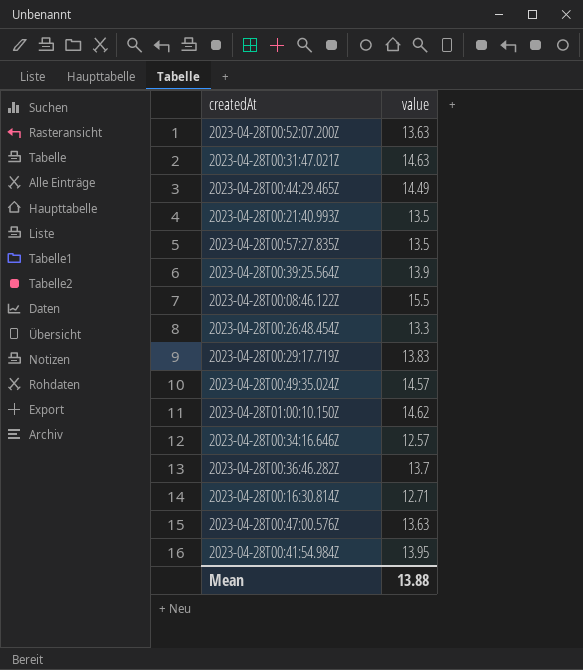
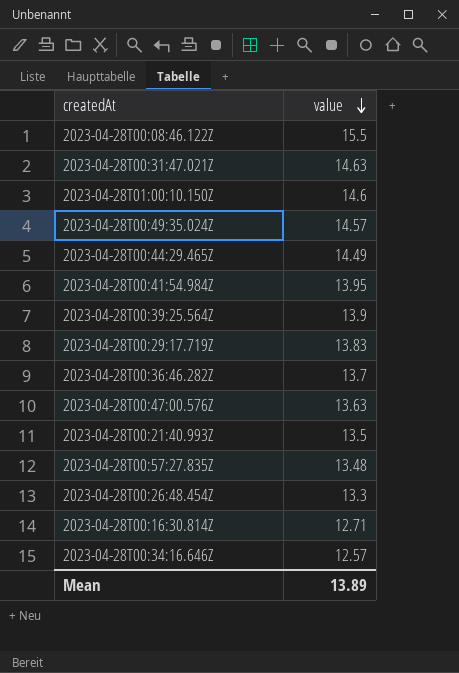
row order: none -> value descending
row 2023-04-28T00:52:07.200Z: 13.63 -> none
2023-04-28T01:00:10.150Z | value: 14.62 -> 14.6
2023-04-28T00:57:27.835Z | value: 13.5 -> 13.48
Mean | value: 13.88 -> 13.89

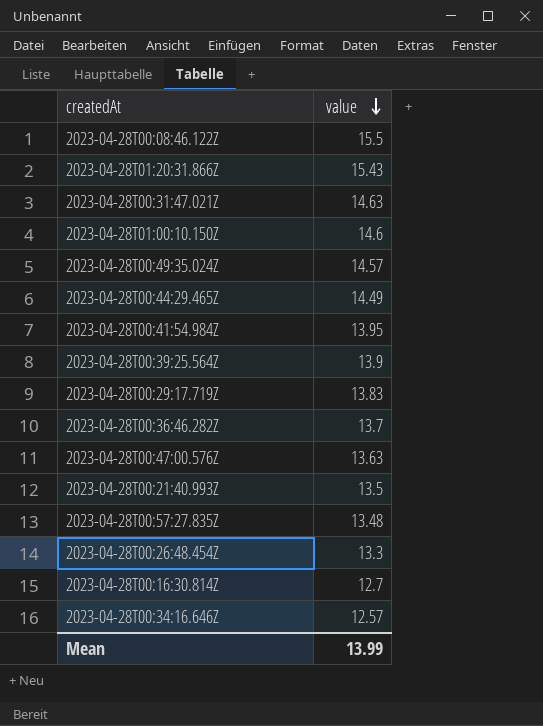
row 2023-04-28T01:20:31.866Z: none -> 15.43
2023-04-28T00:16:30.814Z | value: 12.71 -> 12.7
Mean | value: 13.89 -> 13.99

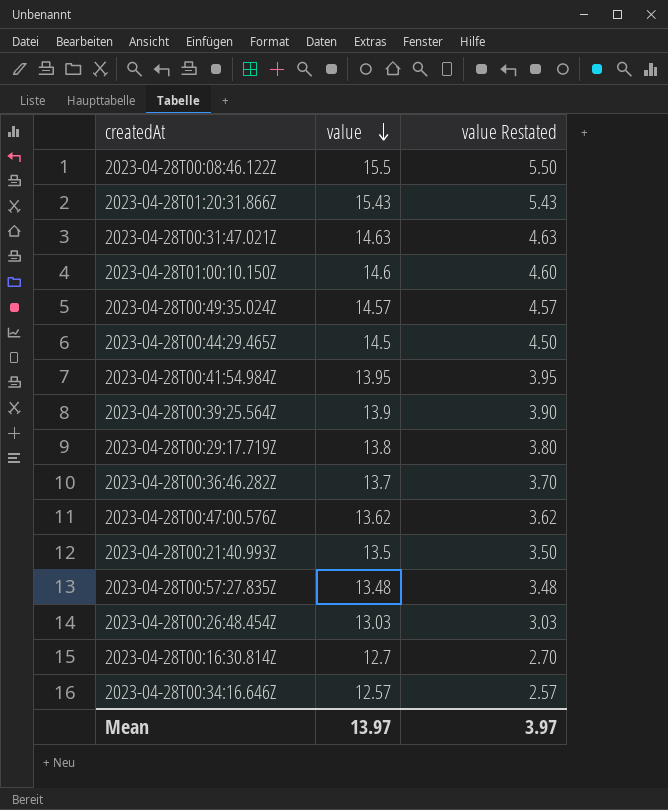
column value Restated | formula: none -> [value] - 10
2023-04-28T00:44:29.465Z | value: 14.49 -> 14.5
2023-04-28T00:29:17.719Z | value: 13.83 -> 13.8
2023-04-28T00:47:00.576Z | value: 13.63 -> 13.62
2023-04-28T00:26:48.454Z | value: 13.3 -> 13.03
Mean | value: 13.99 -> 13.97

